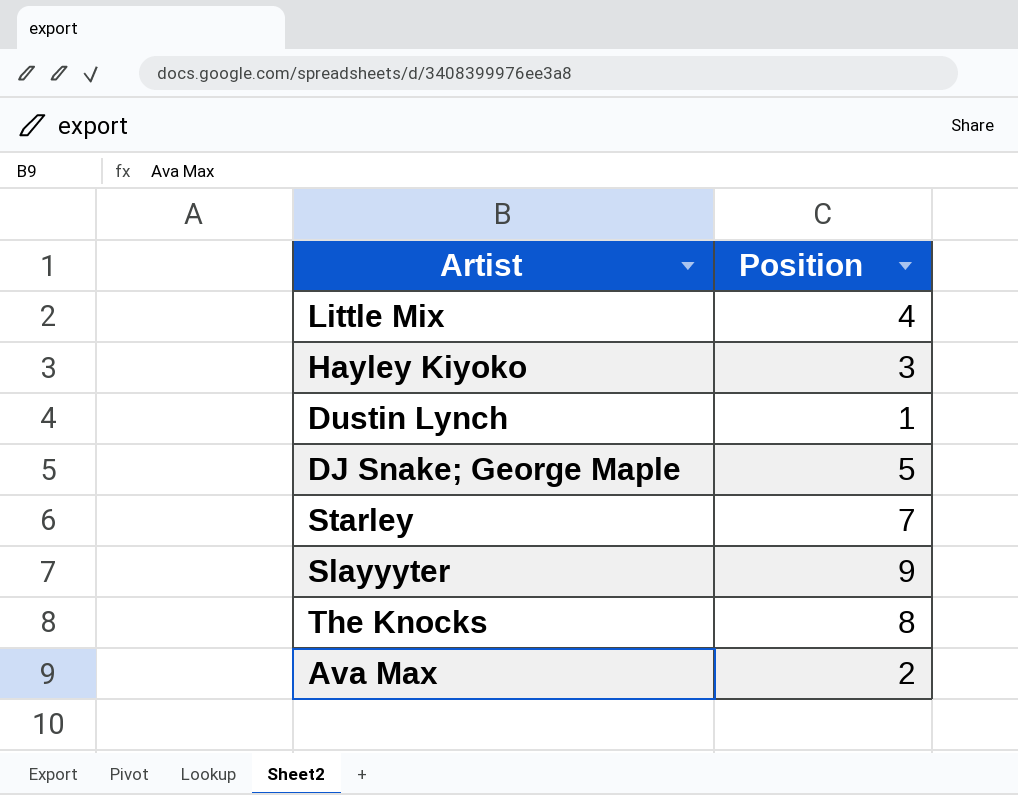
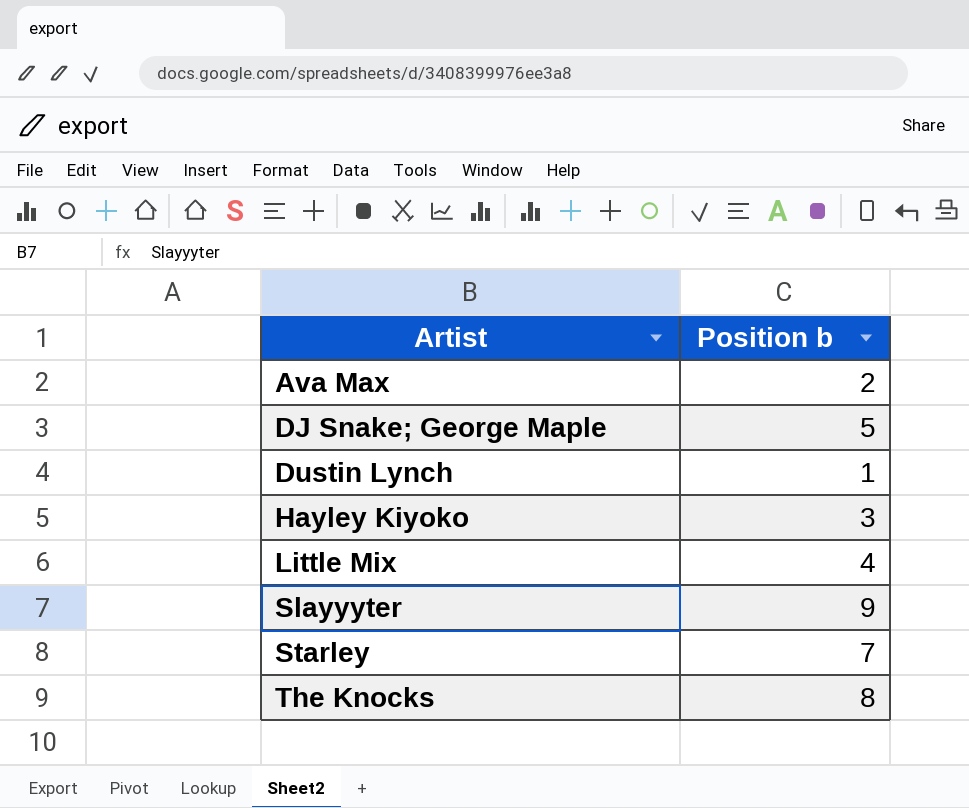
row order: none -> Artist ascending
column name: Position -> Position b

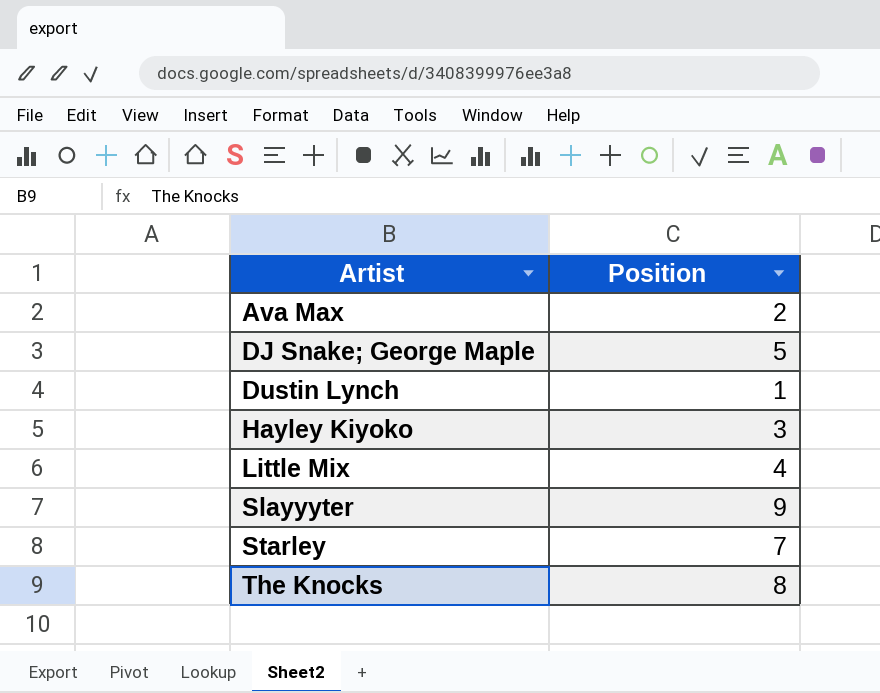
column name: Position b -> Position

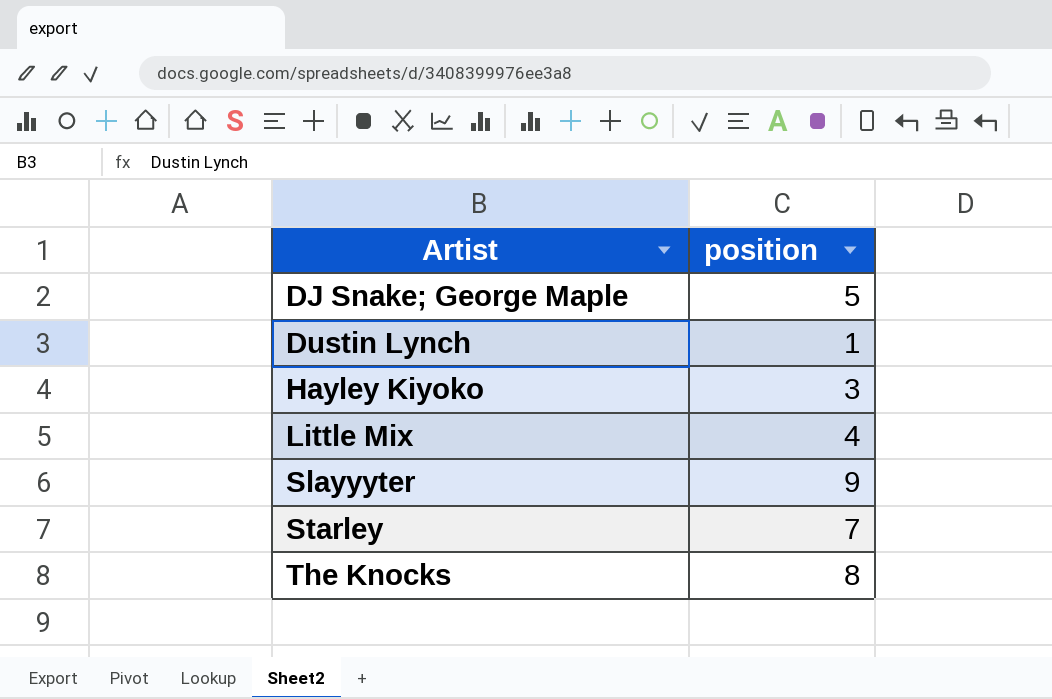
column name: Position -> position
row Ava Max: 2 -> none

